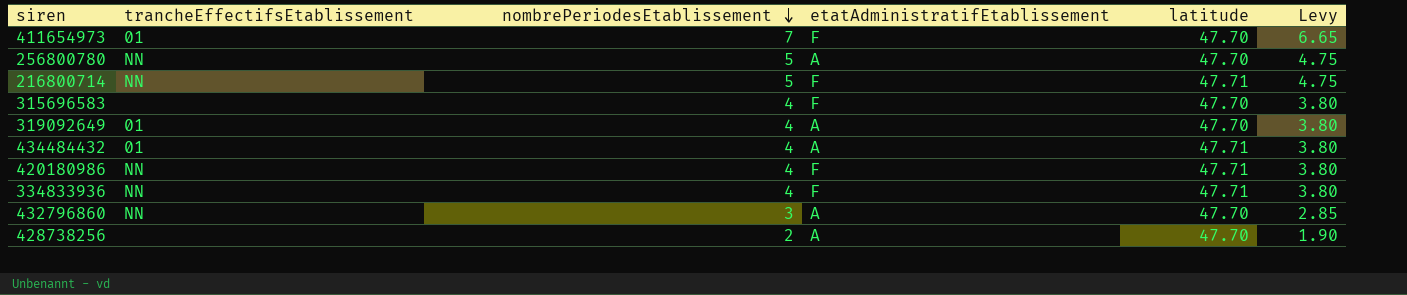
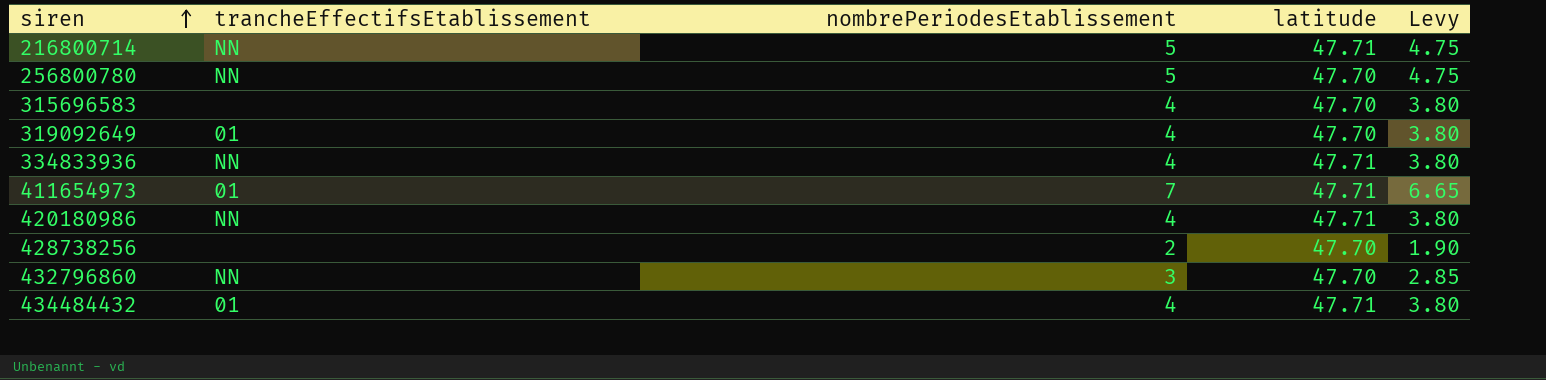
row order: nombrePeriodesEtablissement descending -> siren ascending
column etatAdministratifEtablissement | position: 4 -> none
411654973 | latitude: 47.70 -> 47.71

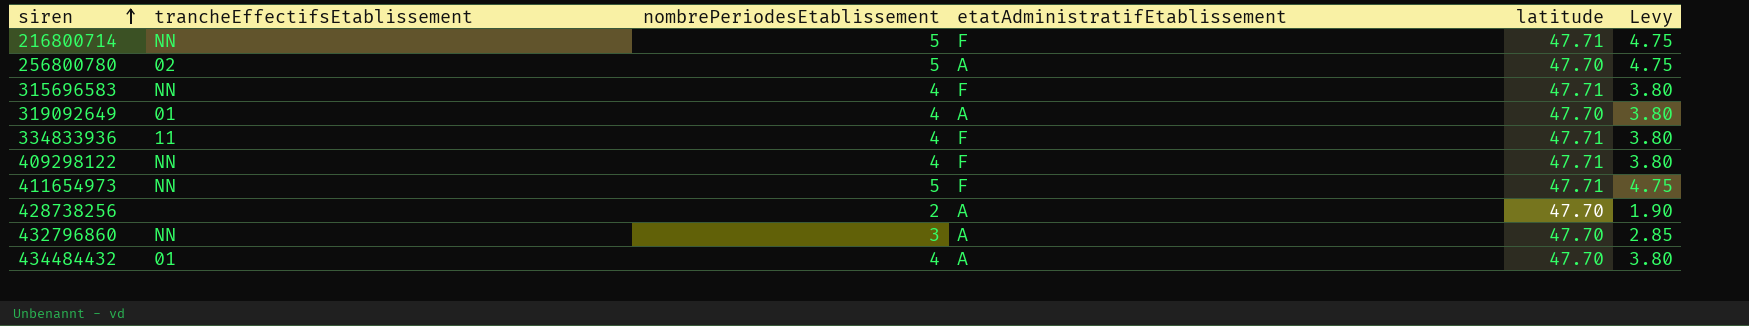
column etatAdministratifEtablissement | position: none -> 4
row 420180986: NN | 4 | 47.71 | 3.80 -> none
256800780 | trancheEffectifsEtablissement: NN -> 02
315696583 | trancheEffectifsEtablissement: none -> NN
315696583 | latitude: 47.70 -> 47.71
334833936 | trancheEffectifsEtablissement: NN -> 11
row 409298122: none -> NN | 4 | F | 47.71 | 3.80
411654973 | trancheEffectifsEtablissement: 01 -> NN
411654973 | nombrePeriodesEtablissement: 7 -> 5
411654973 | Levy: 6.65 -> 4.75
434484432 | latitude: 47.71 -> 47.70

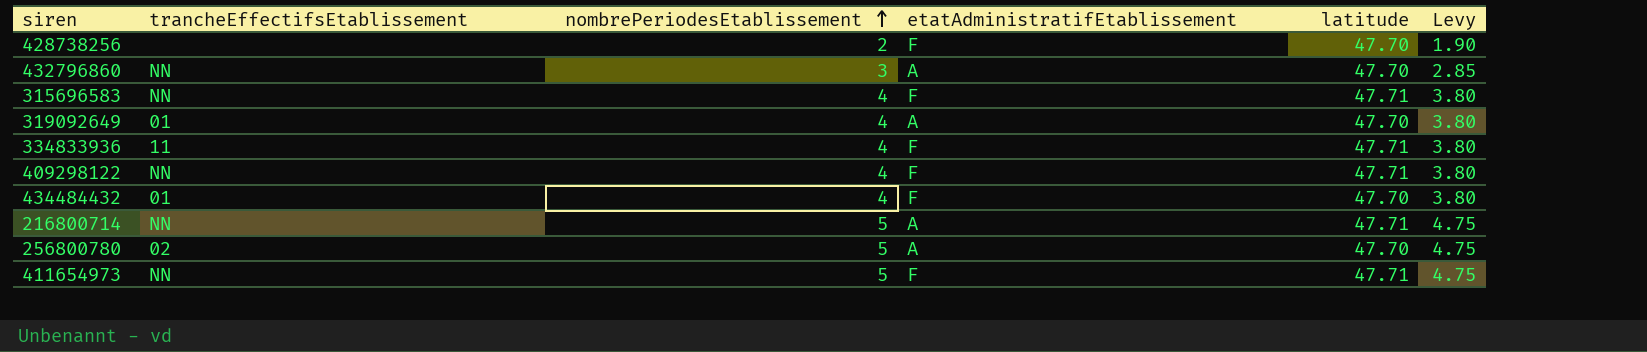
row order: siren ascending -> nombrePeriodesEtablissement ascending
428738256 | etatAdministratifEtablissement: A -> F
434484432 | etatAdministratifEtablissement: A -> F
216800714 | etatAdministratifEtablissement: F -> A

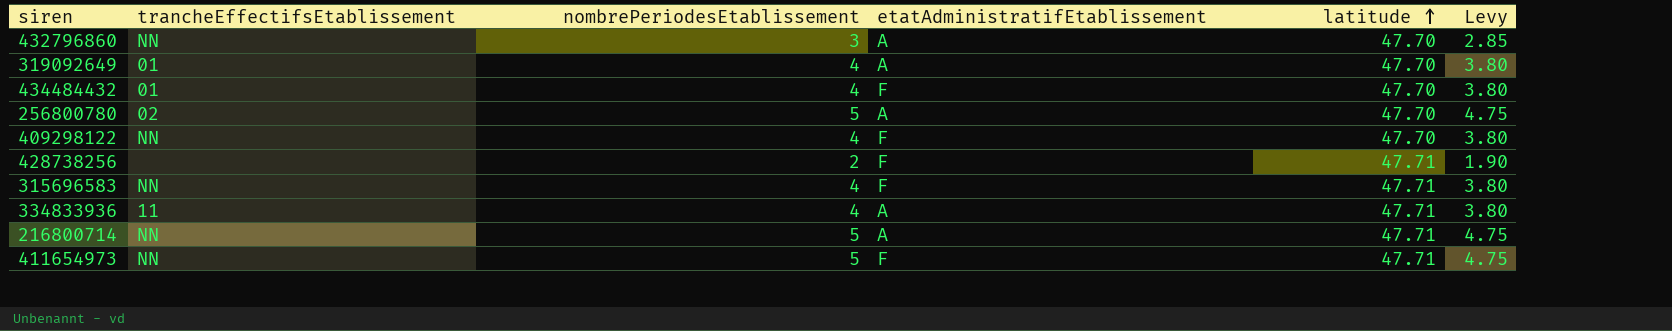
row order: nombrePeriodesEtablissement ascending -> latitude ascending
409298122 | latitude: 47.71 -> 47.70
428738256 | latitude: 47.70 -> 47.71
334833936 | etatAdministratifEtablissement: F -> A

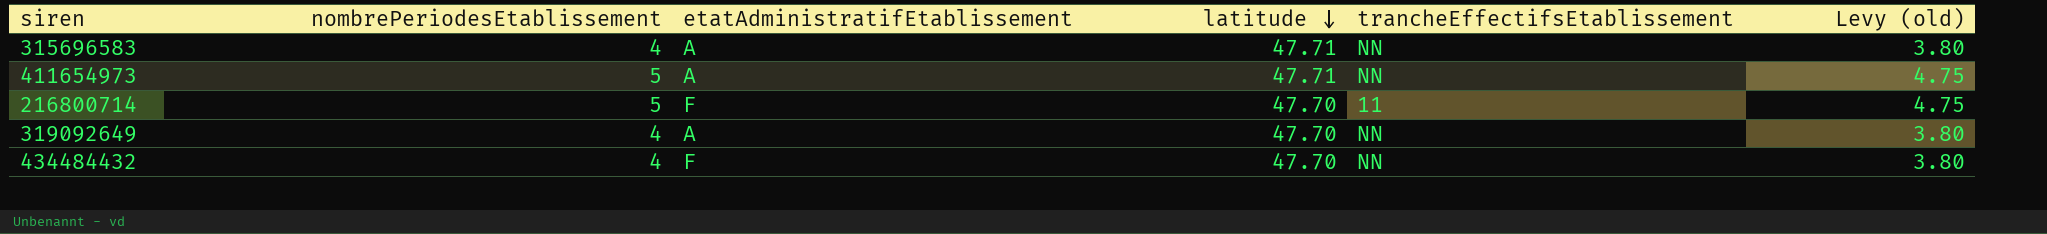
row order: latitude ascending -> latitude descending
column trancheEffectifsEtablissement | position: 2 -> 5
column name: Levy -> Levy (old)
row 432796860: NN | 3 | A | 47.70 | 2.85 -> none
row 256800780: 02 | 5 | A | 47.70 | 4.75 -> none
row 409298122: NN | 4 | F | 47.70 | 3.80 -> none
row 428738256: none | 2 | F | 47.71 | 1.90 -> none
row 334833936: 11 | 4 | A | 47.71 | 3.80 -> none
315696583 | etatAdministratifEtablissement: F -> A
411654973 | etatAdministratifEtablissement: F -> A
216800714 | etatAdministratifEtablissement: A -> F
216800714 | latitude: 47.71 -> 47.70
216800714 | trancheEffectifsEtablissement: NN -> 11
319092649 | trancheEffectifsEtablissement: 01 -> NN
434484432 | trancheEffectifsEtablissement: 01 -> NN

